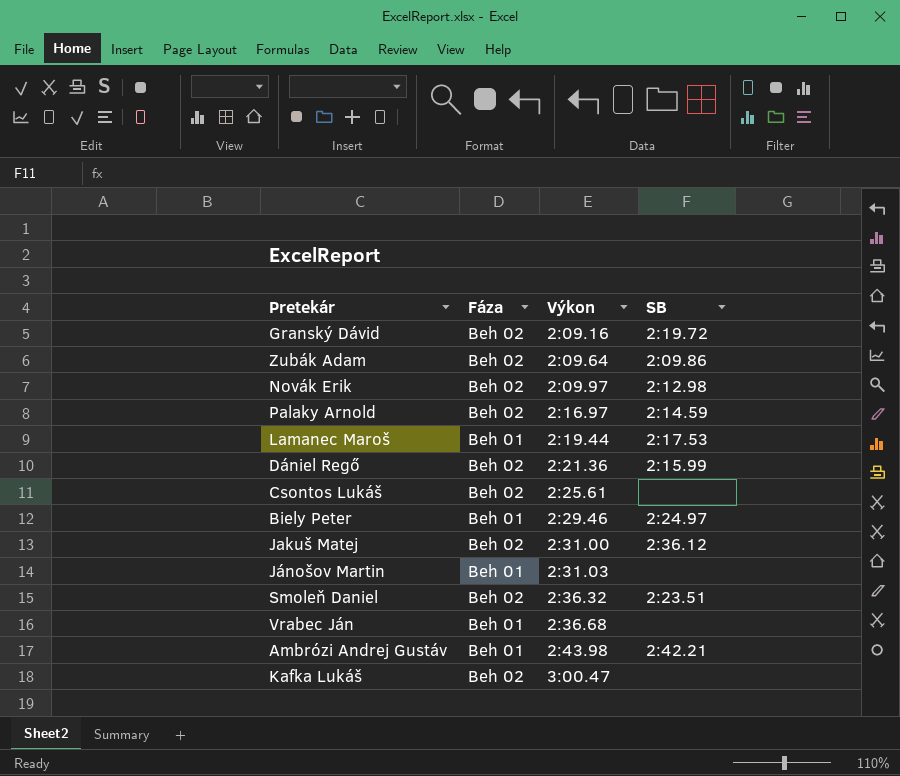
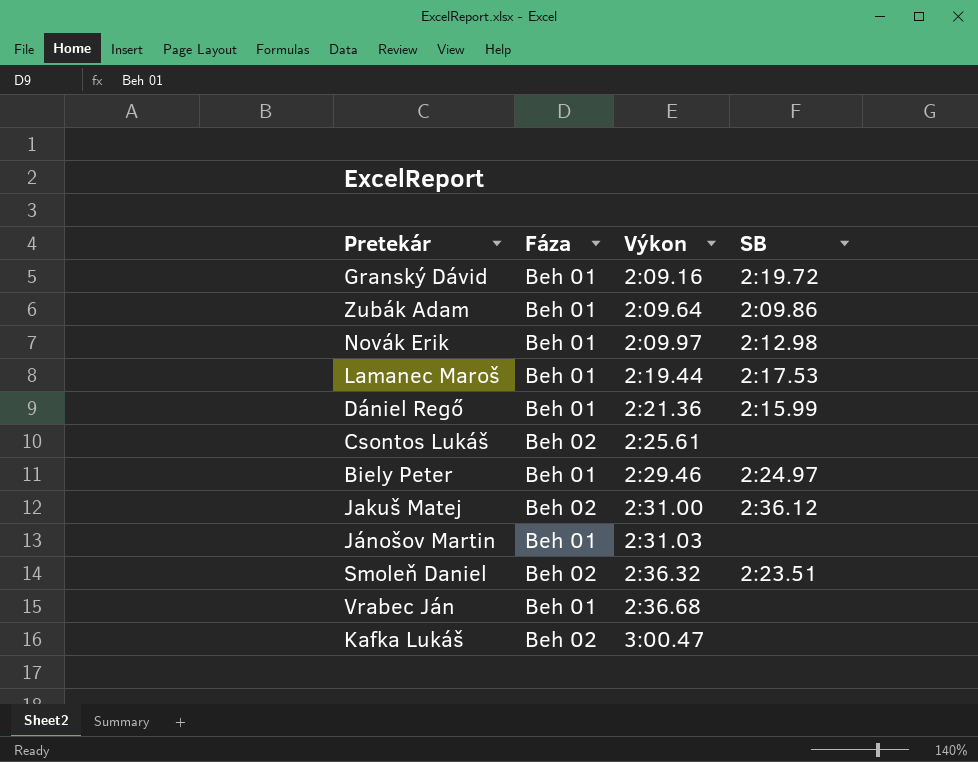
row Palaky Arnold: Beh 02 | 2:16.97 | 2:14.59 -> none
row Ambrózi Andrej Gustáv: Beh 01 | 2:43.98 | 2:42.21 -> none
Granský Dávid | Fáza: Beh 02 -> Beh 01
Zubák Adam | Fáza: Beh 02 -> Beh 01
Novák Erik | Fáza: Beh 02 -> Beh 01
Dániel Regő | Fáza: Beh 02 -> Beh 01

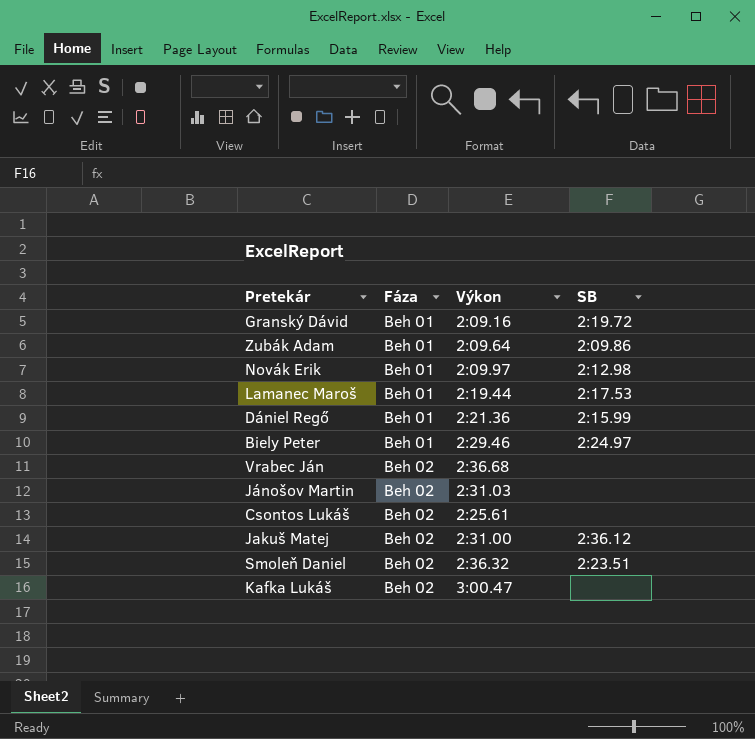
row order: Výkon ascending -> Fáza ascending
Vrabec Ján | Fáza: Beh 01 -> Beh 02
Jánošov Martin | Fáza: Beh 01 -> Beh 02

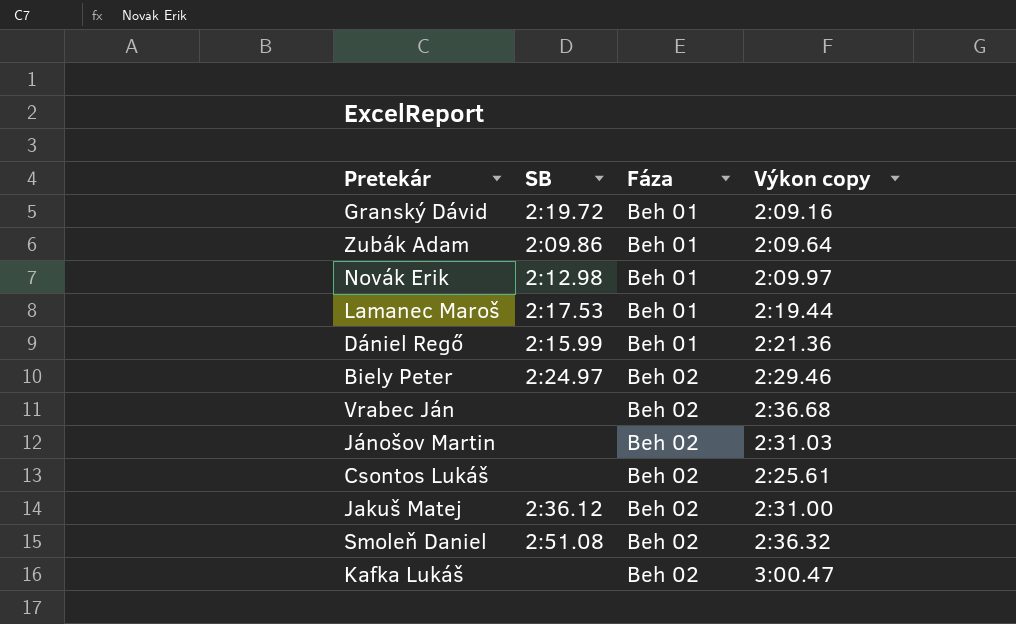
column SB | position: 4 -> 2
column name: Výkon -> Výkon copy
Biely Peter | Fáza: Beh 01 -> Beh 02
Smoleň Daniel | SB: 2:23.51 -> 2:51.08

